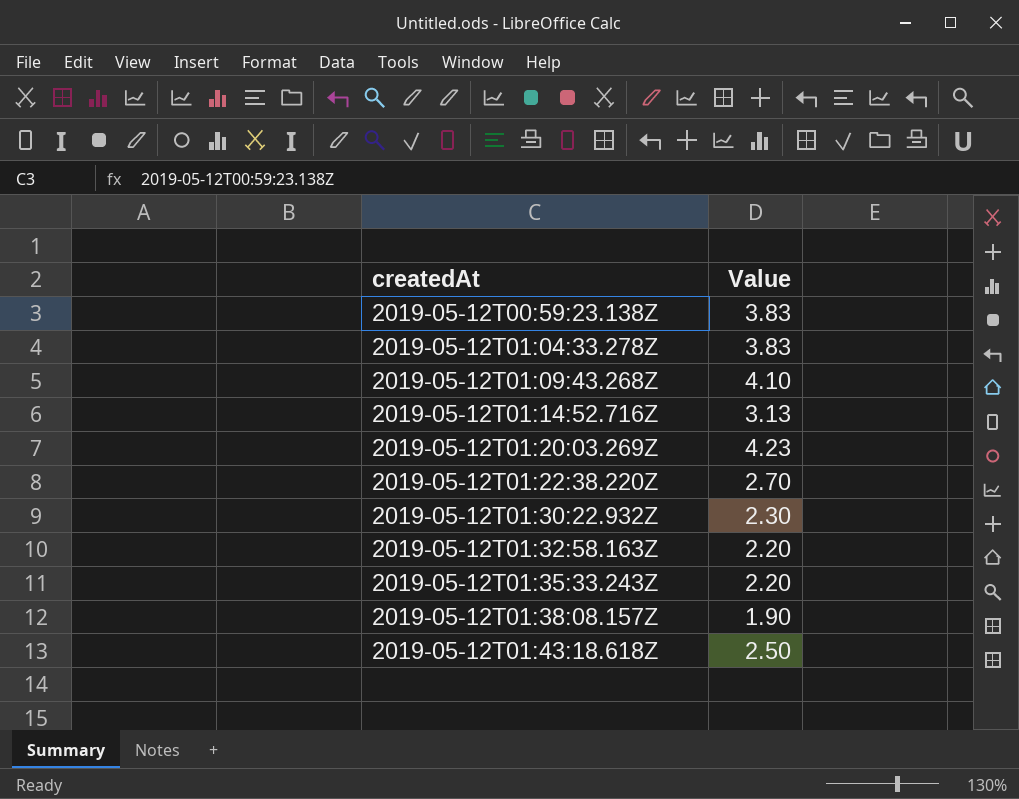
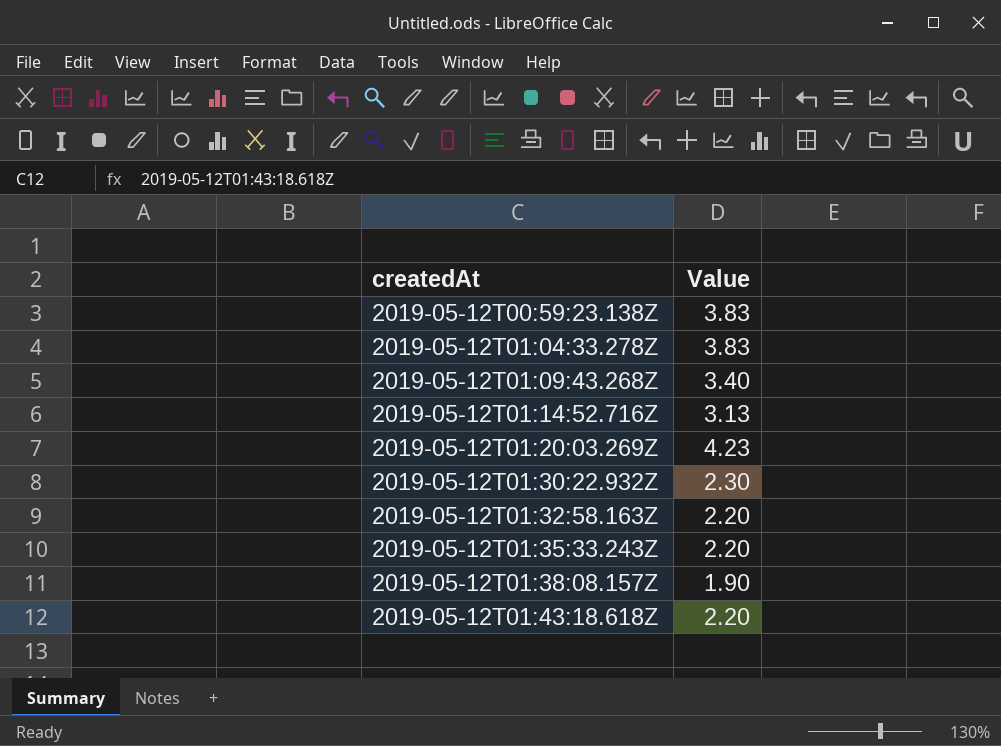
row 2019-05-12T01:22:38.220Z: 2.70 -> none
2019-05-12T01:09:43.268Z | Value: 4.10 -> 3.40
2019-05-12T01:43:18.618Z | Value: 2.50 -> 2.20

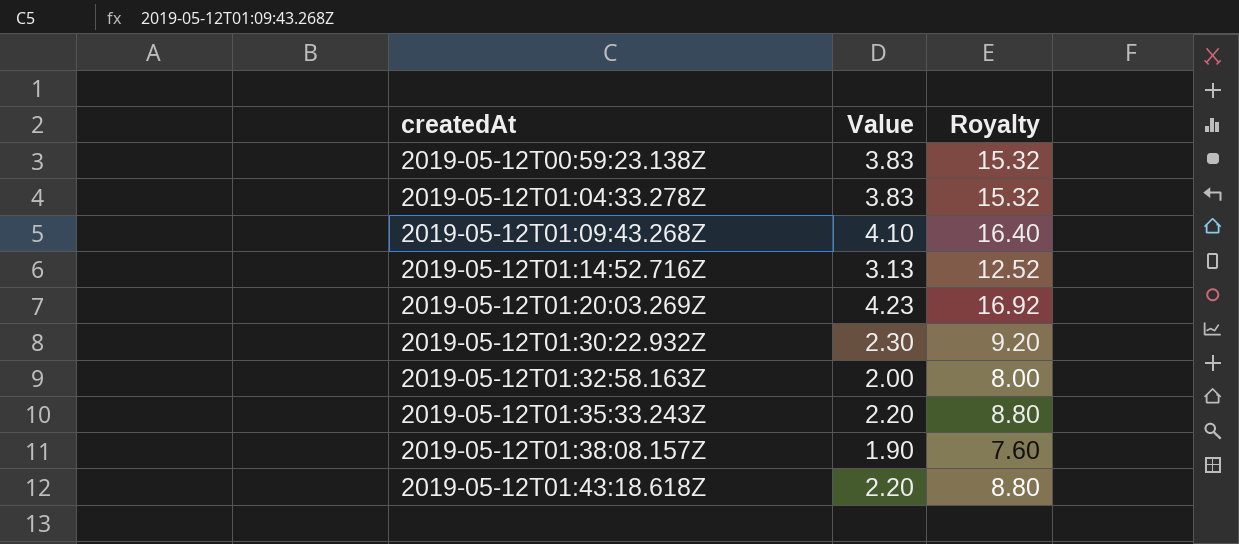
column Royalty | formula: none -> [Value] * 4
2019-05-12T01:09:43.268Z | Value: 3.40 -> 4.10
2019-05-12T01:32:58.163Z | Value: 2.20 -> 2.00

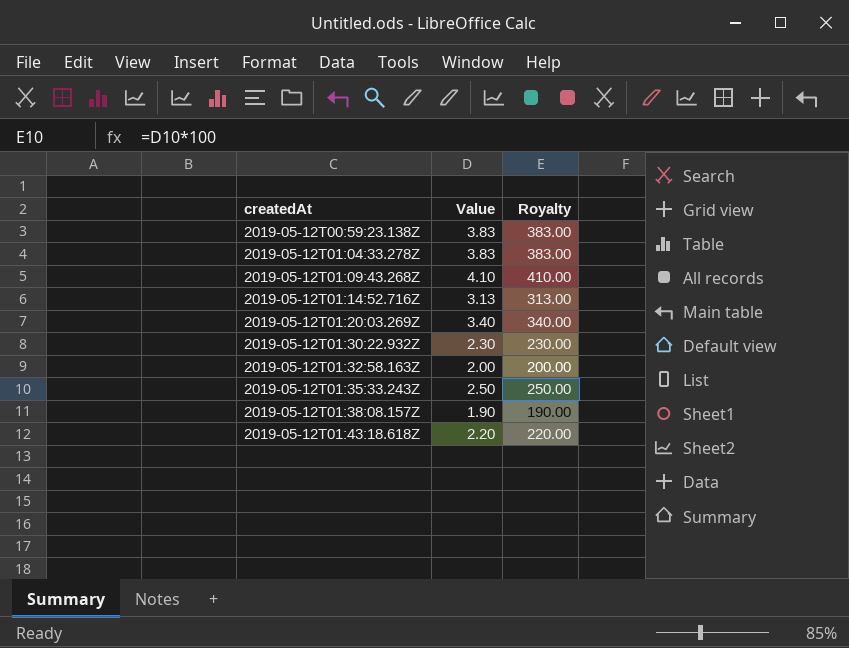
column Royalty | formula: [Value] * 4 -> [Value] * 100
2019-05-12T01:20:03.269Z | Value: 4.23 -> 3.40
2019-05-12T01:35:33.243Z | Value: 2.20 -> 2.50

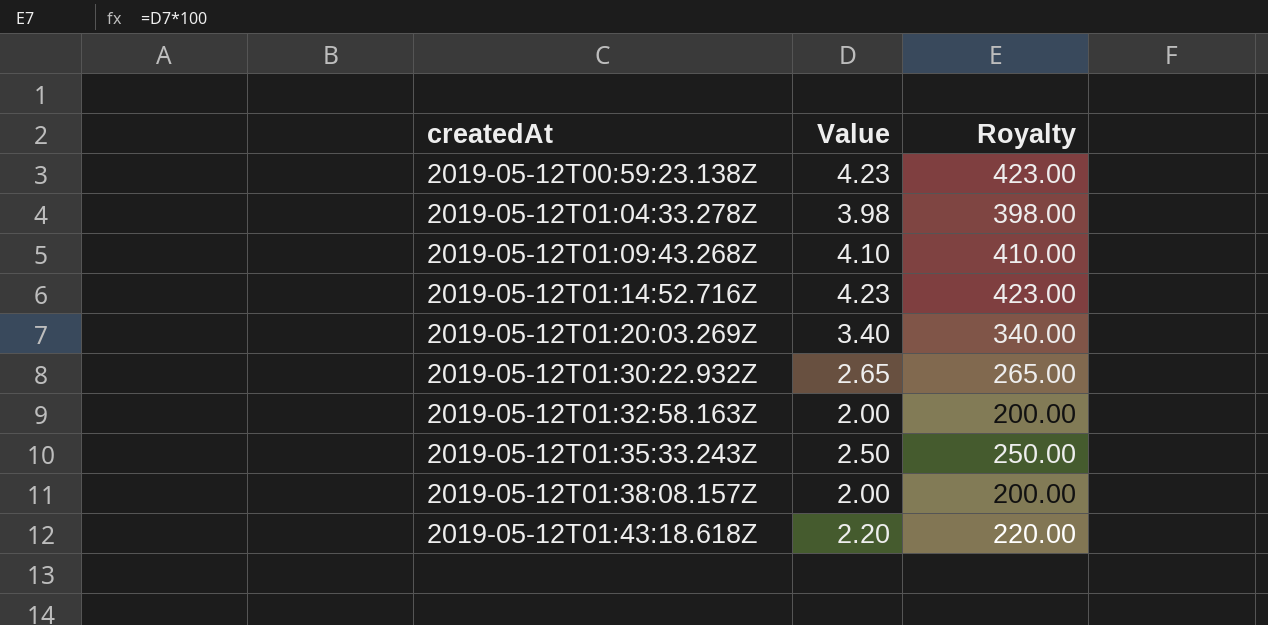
2019-05-12T00:59:23.138Z | Value: 3.83 -> 4.23
2019-05-12T00:59:23.138Z | Royalty: 383.00 -> 423.00
2019-05-12T01:04:33.278Z | Value: 3.83 -> 3.98
2019-05-12T01:04:33.278Z | Royalty: 383.00 -> 398.00
2019-05-12T01:14:52.716Z | Value: 3.13 -> 4.23
2019-05-12T01:14:52.716Z | Royalty: 313.00 -> 423.00
2019-05-12T01:30:22.932Z | Value: 2.30 -> 2.65
2019-05-12T01:30:22.932Z | Royalty: 230.00 -> 265.00
2019-05-12T01:38:08.157Z | Value: 1.90 -> 2.00
2019-05-12T01:38:08.157Z | Royalty: 190.00 -> 200.00

